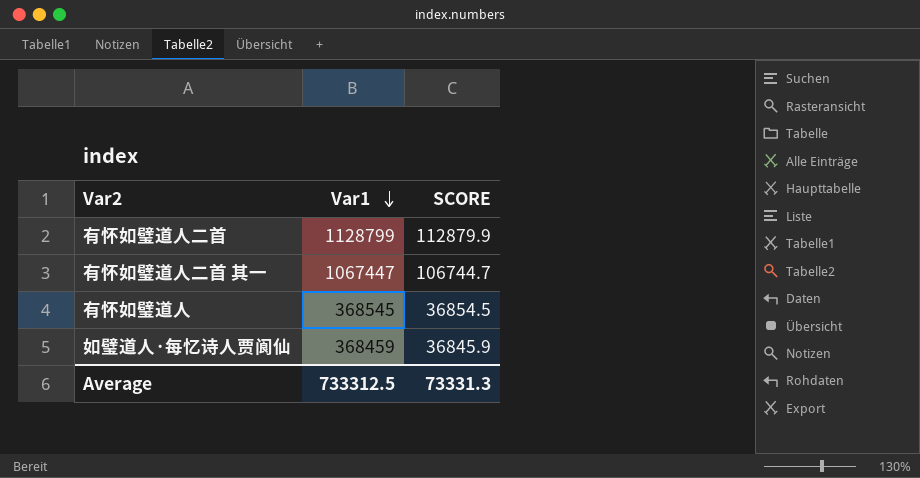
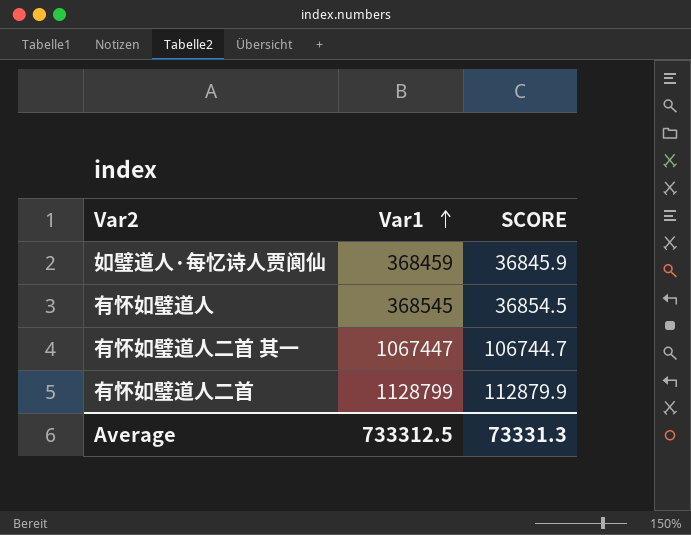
row order: Var1 descending -> Var1 ascending

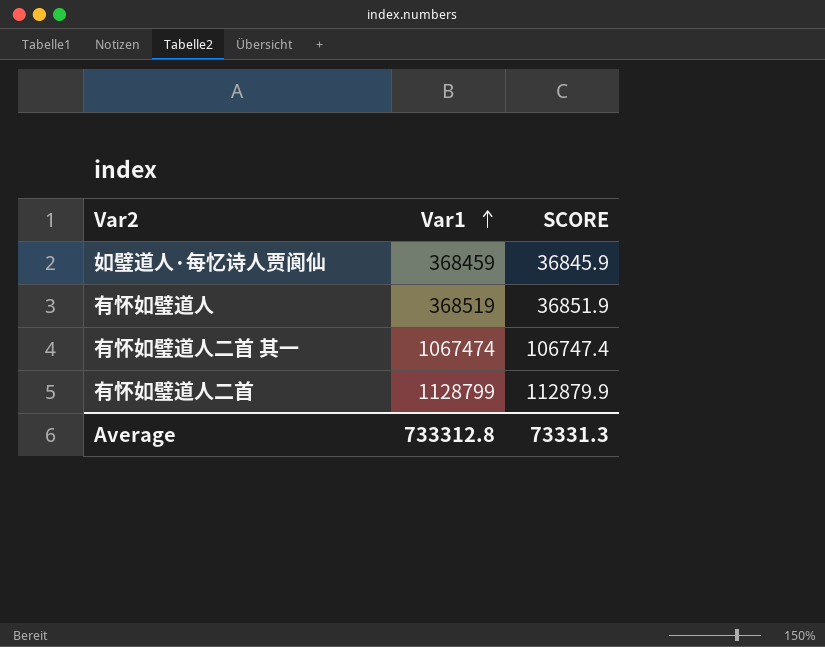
有怀如璧道人 | Var1: 368545 -> 368519
有怀如璧道人 | SCORE: 36854.5 -> 36851.9
有怀如璧道人二首 其一 | Var1: 1067447 -> 1067474
有怀如璧道人二首 其一 | SCORE: 106744.7 -> 106747.4
Average | Var1: 733312.5 -> 733312.8

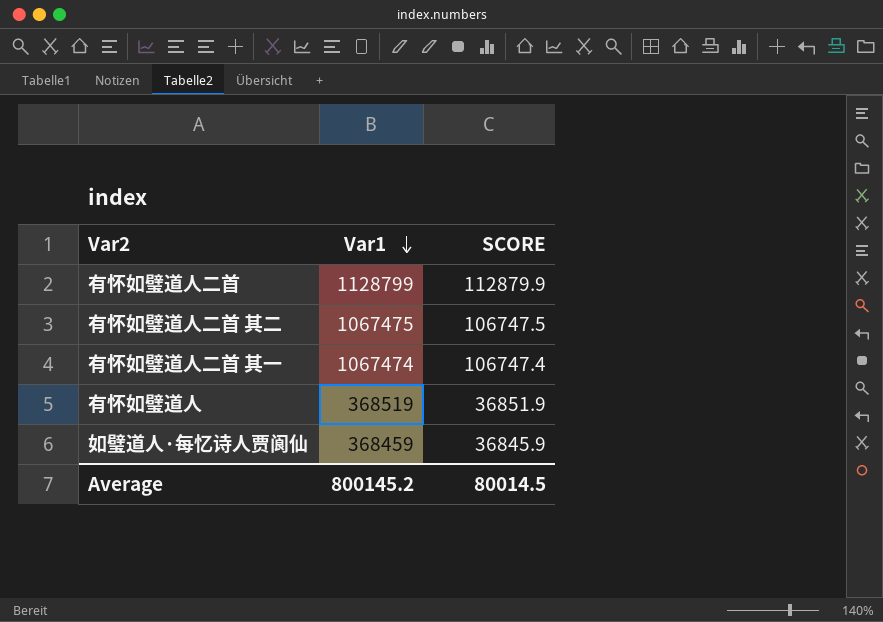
row order: Var1 ascending -> Var1 descending
row 有怀如璧道人二首 其二: none -> 1067475 | 106747.5
Average | Var1: 733312.8 -> 800145.2
Average | SCORE: 73331.3 -> 80014.5

